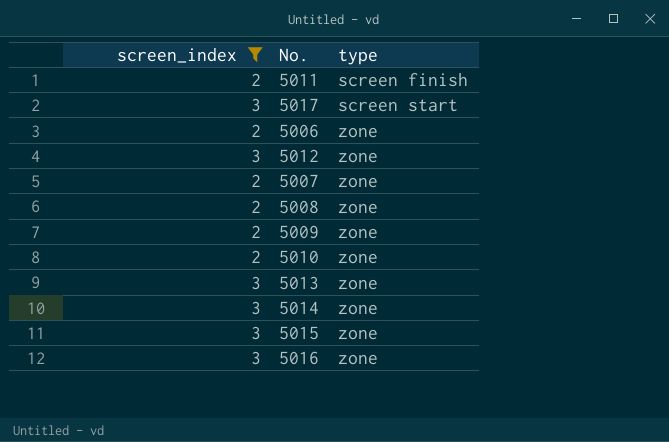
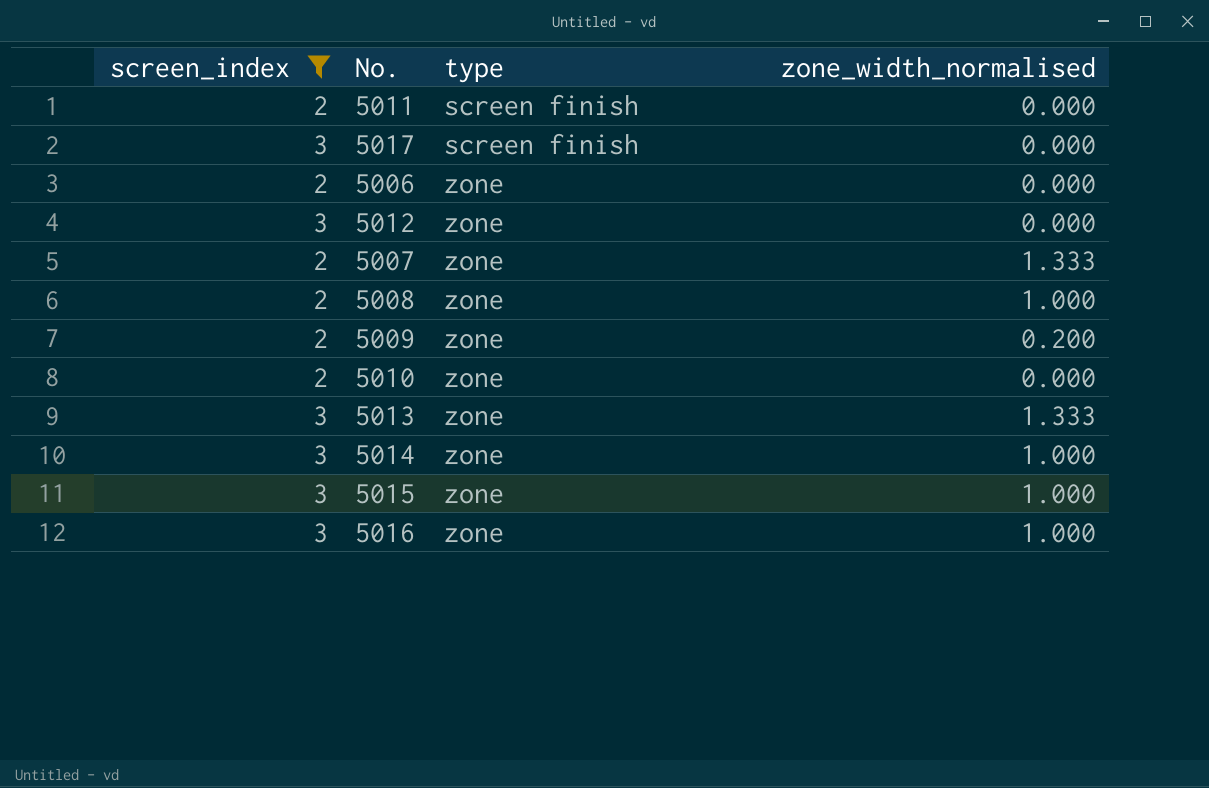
column zone_width_normalised | position: none -> 4
5017 | type: screen start -> screen finish

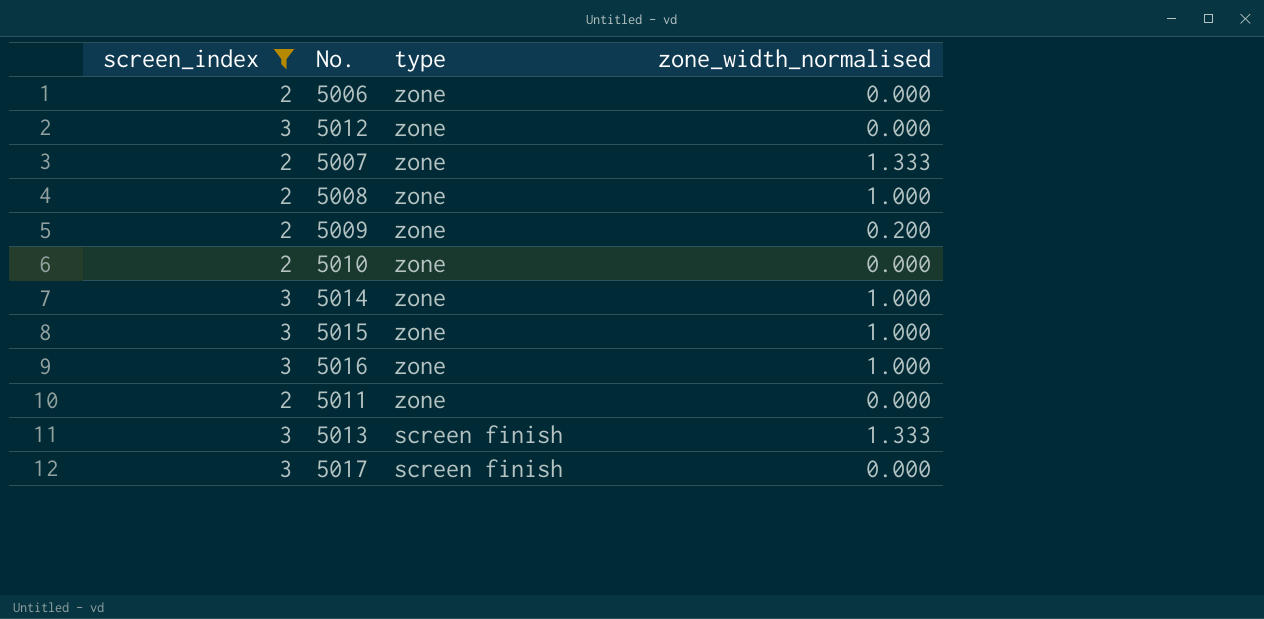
row order: type ascending -> type descending
5011 | type: screen finish -> zone
5013 | type: zone -> screen finish

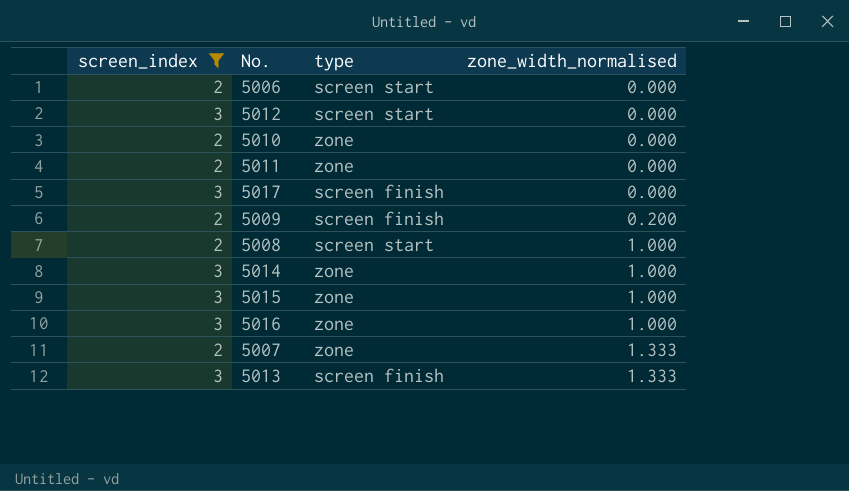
row order: type descending -> zone_width_normalised ascending
5006 | type: zone -> screen start
5012 | type: zone -> screen start
5009 | type: zone -> screen finish
5008 | type: zone -> screen start

